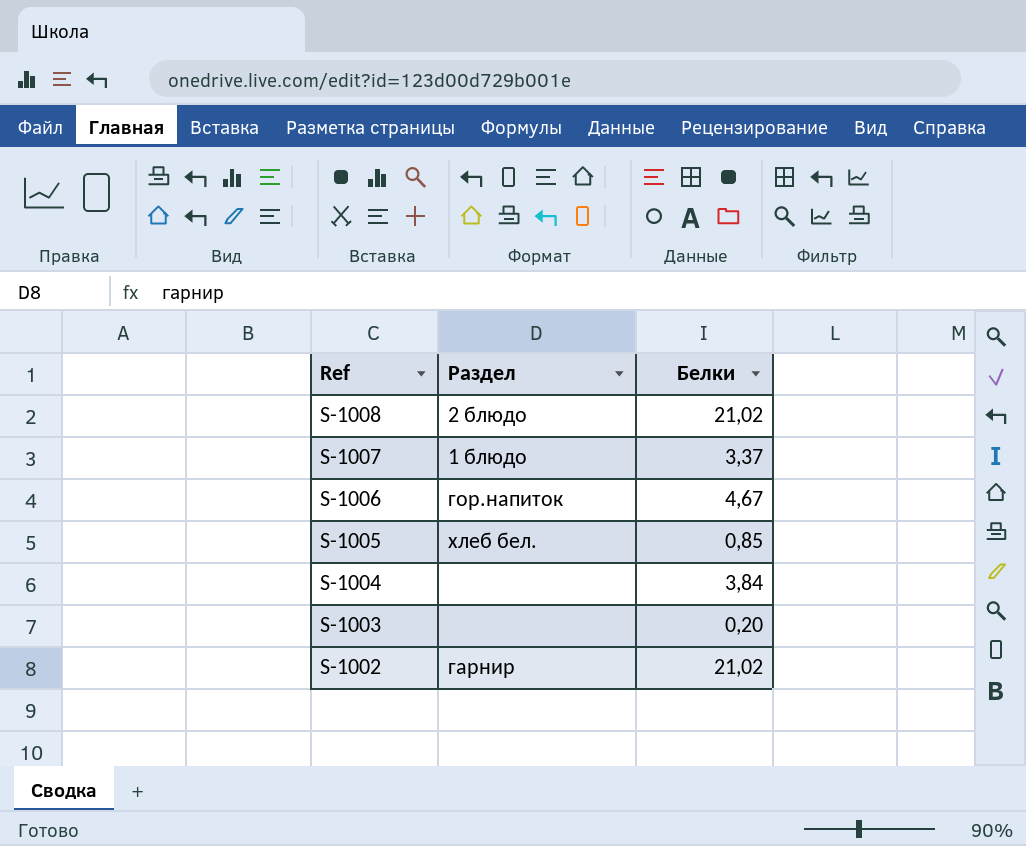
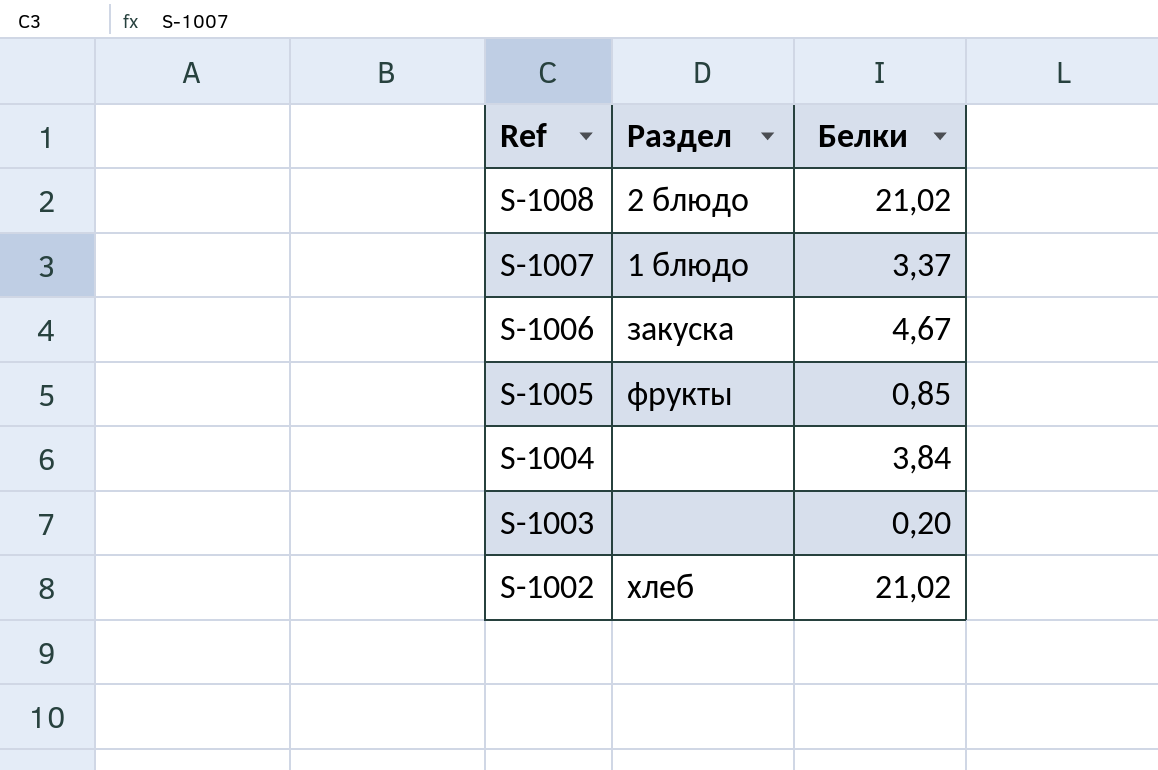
S-1006 | Раздел: гор.напиток -> закуска
S-1005 | Раздел: хлеб бел. -> фрукты
S-1002 | Раздел: гарнир -> хлеб

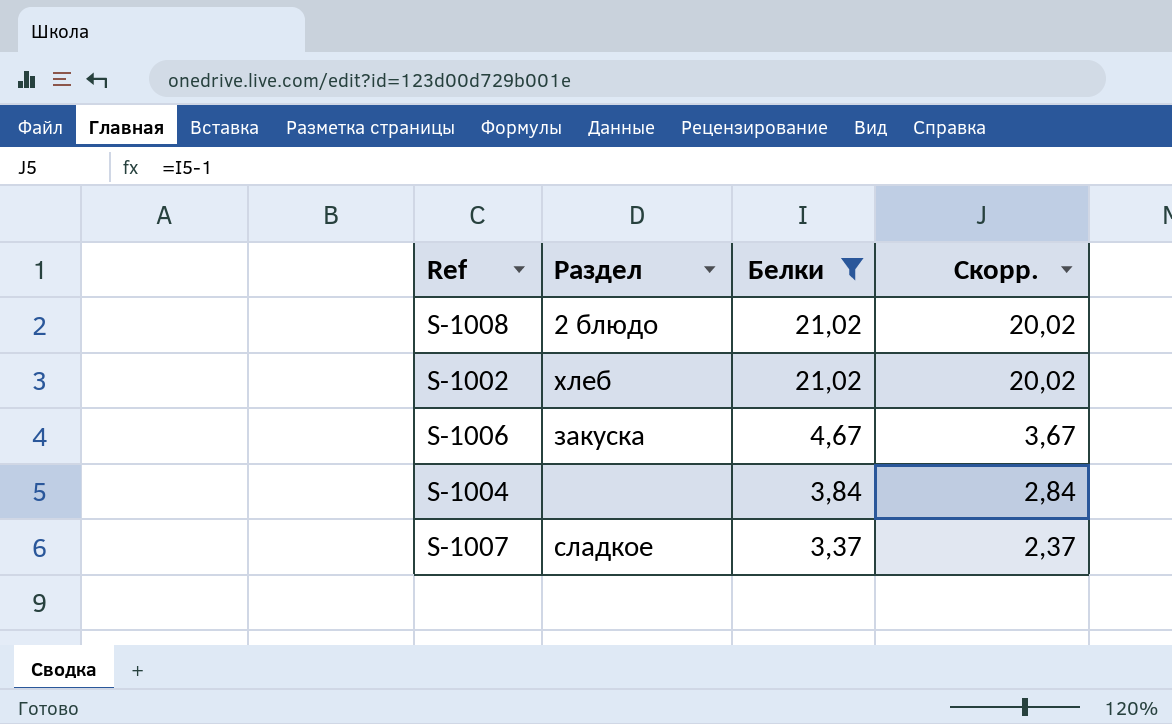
filter: none -> Белки >= 3,37
row order: Ref descending -> Белки descending
column Скорр. | formula: none -> [Белки] - 1
S-1007 | Раздел: 1 блюдо -> сладкое

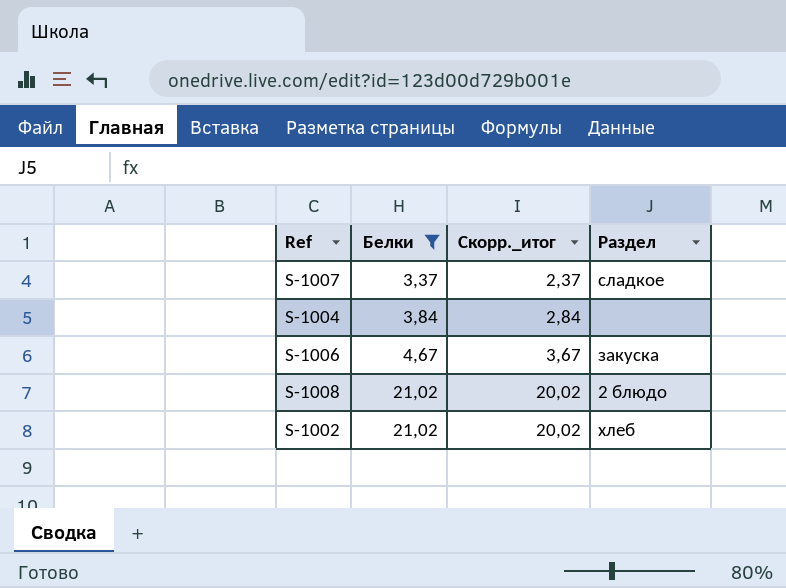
row order: Белки descending -> Белки ascending
column name: Скорр. -> Скорр._итог
column Раздел | position: 2 -> 4

